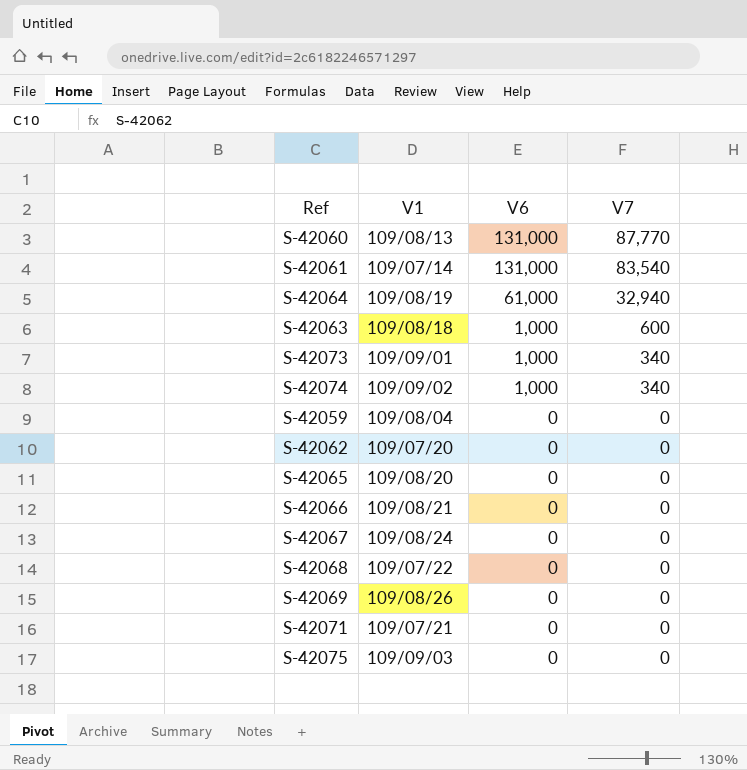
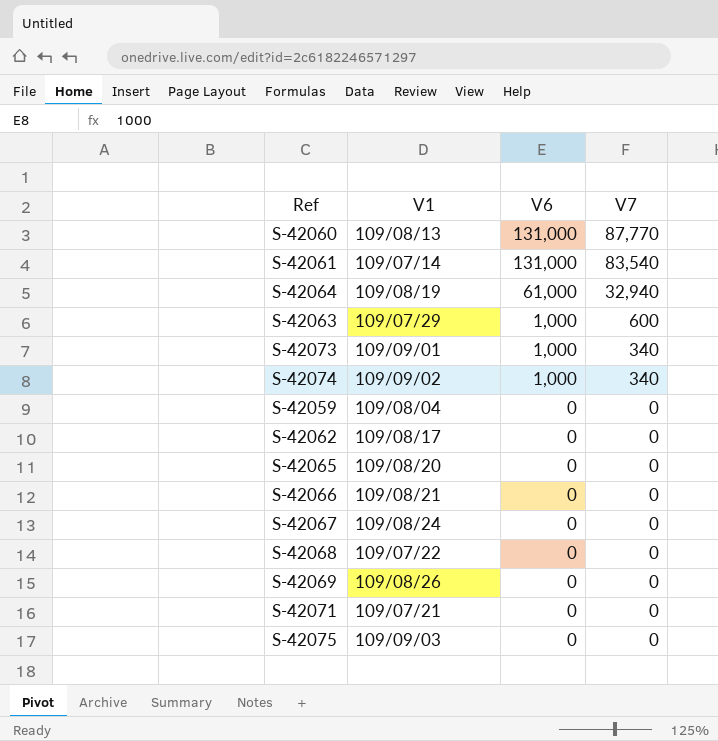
S-42063 | V1: 109/08/18 -> 109/07/29
S-42062 | V1: 109/07/20 -> 109/08/17

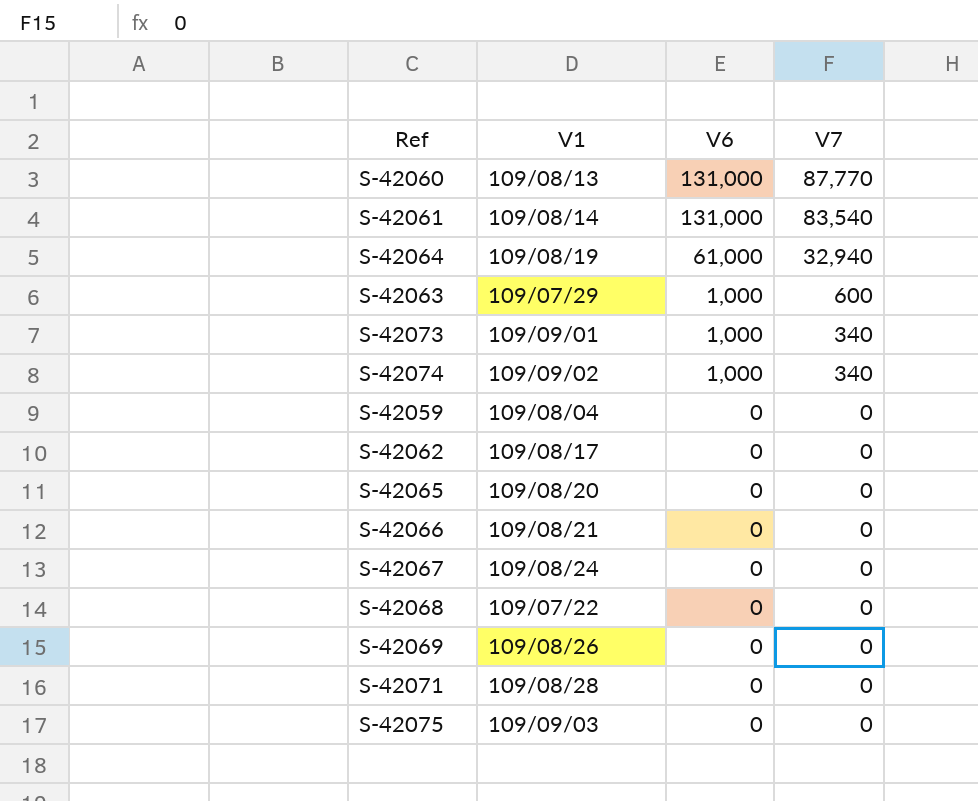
S-42061 | V1: 109/07/14 -> 109/08/14
S-42071 | V1: 109/07/21 -> 109/08/28

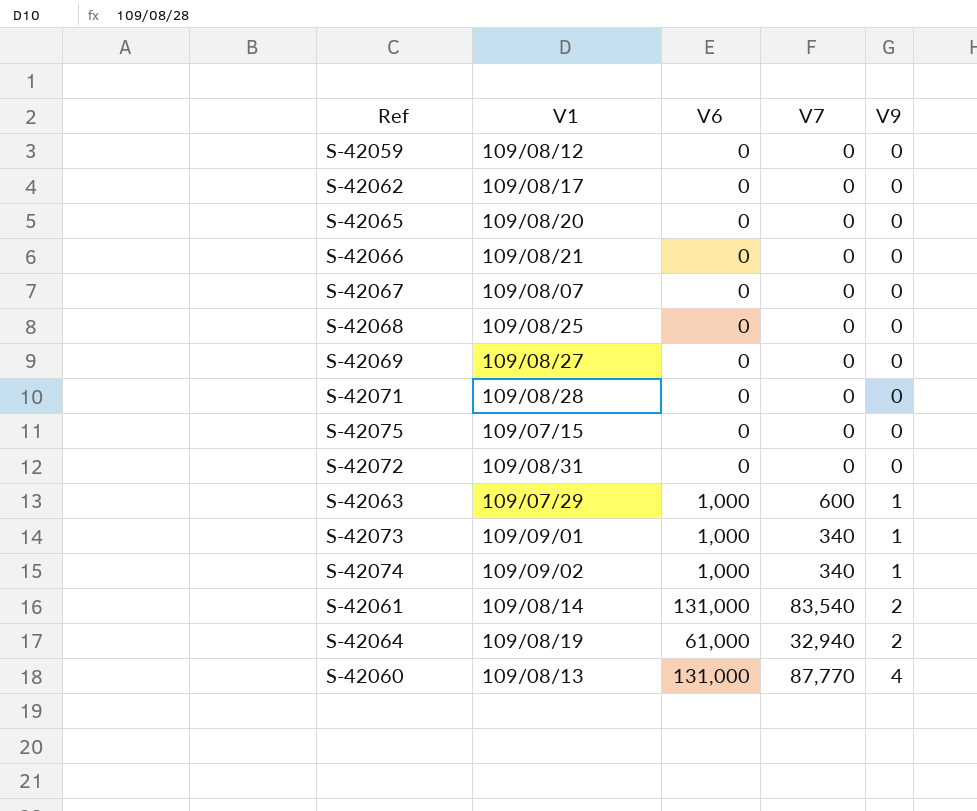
row order: V6 descending -> V9 ascending
column V9 | position: none -> 5
S-42059 | V1: 109/08/04 -> 109/08/12
S-42067 | V1: 109/08/24 -> 109/08/07
S-42068 | V1: 109/07/22 -> 109/08/25
S-42069 | V1: 109/08/26 -> 109/08/27
S-42075 | V1: 109/09/03 -> 109/07/15
row S-42072: none -> 109/08/31 | 0 | 0 | 0

